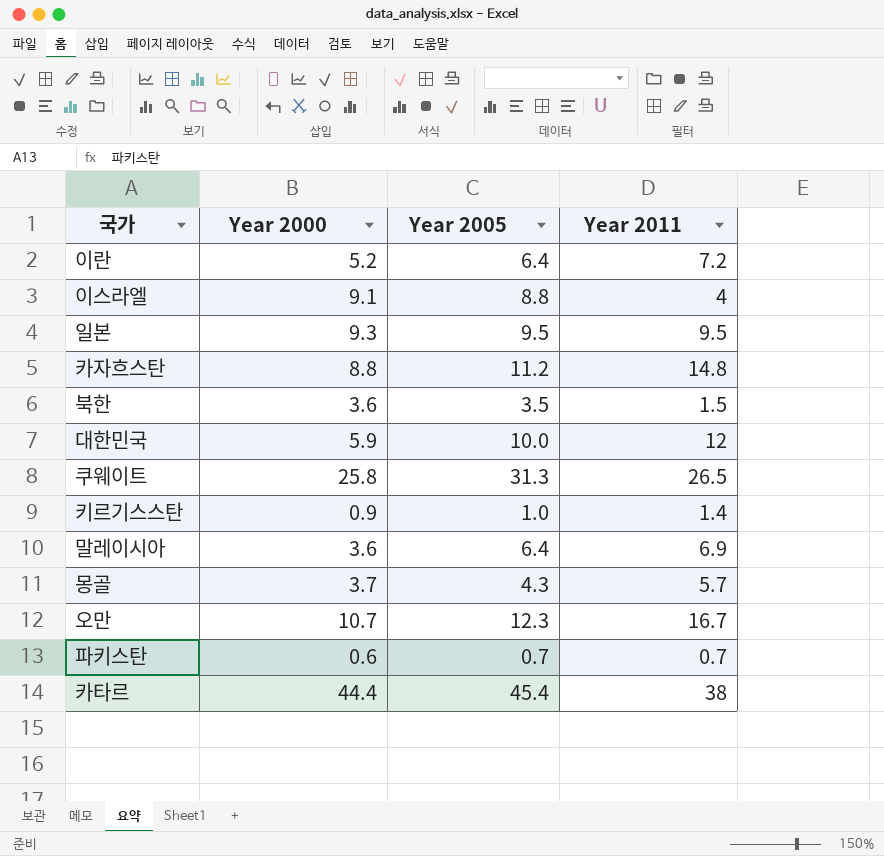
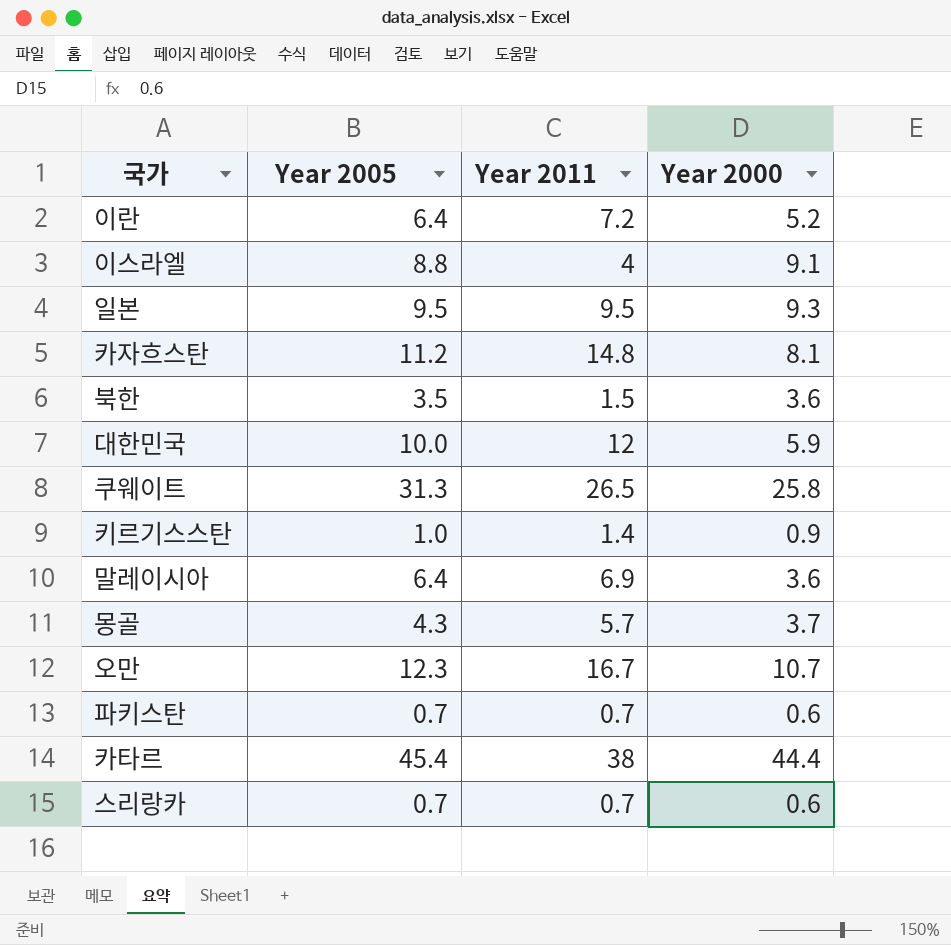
column Year 2000 | position: 2 -> 4
카자흐스탄 | Year 2000: 8.8 -> 8.1
row 스리랑카: none -> 0.7 | 0.7 | 0.6

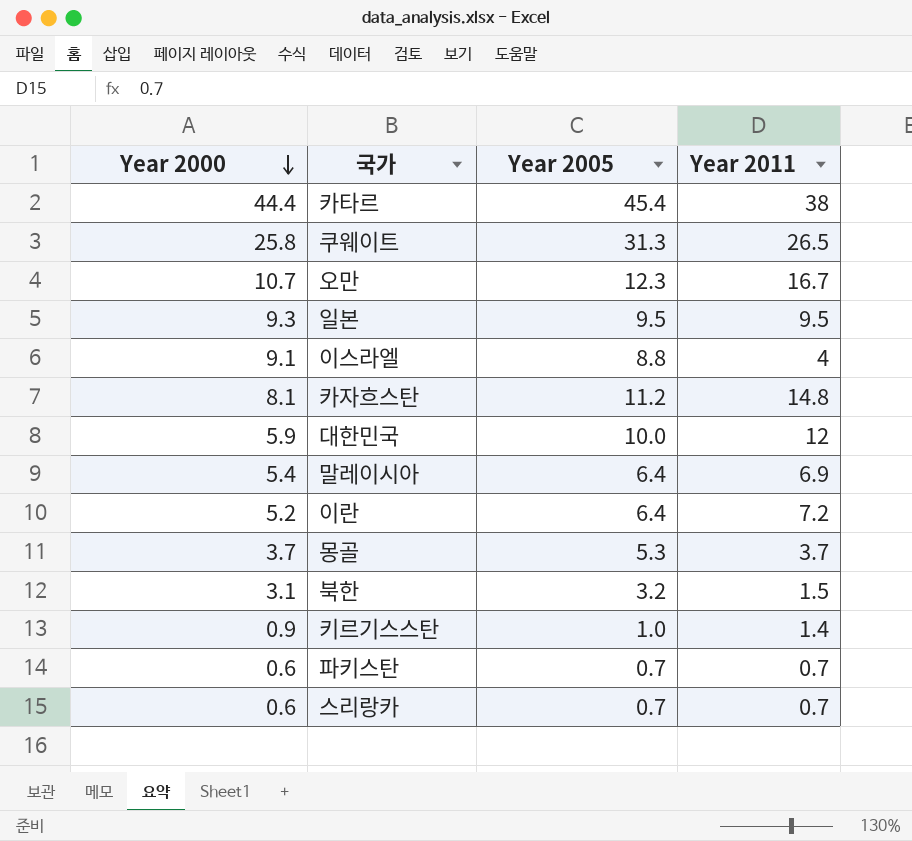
row order: none -> Year 2000 descending
column Year 2000 | position: 4 -> 1
말레이시아 | Year 2000: 3.6 -> 5.4
몽골 | Year 2005: 4.3 -> 5.3
몽골 | Year 2011: 5.7 -> 3.7
북한 | Year 2000: 3.6 -> 3.1
북한 | Year 2005: 3.5 -> 3.2

